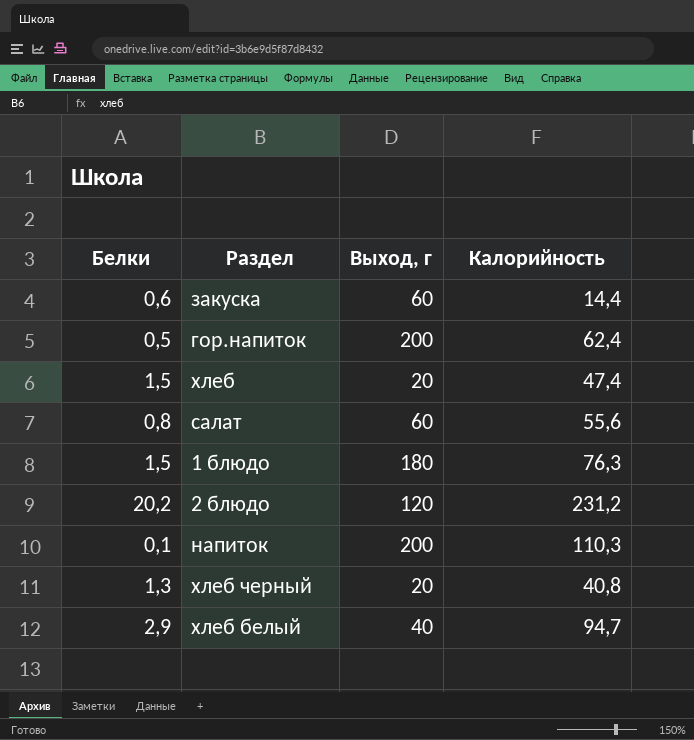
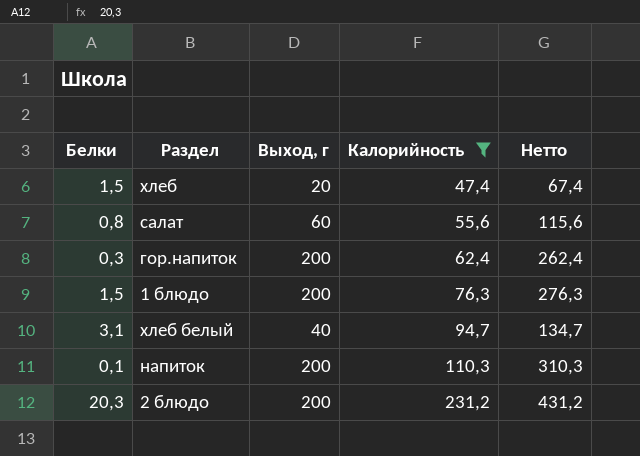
filter: none -> Калорийность >= 47,4
row order: none -> Калорийность ascending
column Нетто | formula: none -> [Выход, г] + [Калорийность]
гор.напиток | Белки: 0,5 -> 0,3
1 блюдо | Выход, г: 180 -> 200
хлеб белый | Белки: 2,9 -> 3,1
2 блюдо | Белки: 20,2 -> 20,3
2 блюдо | Выход, г: 120 -> 200

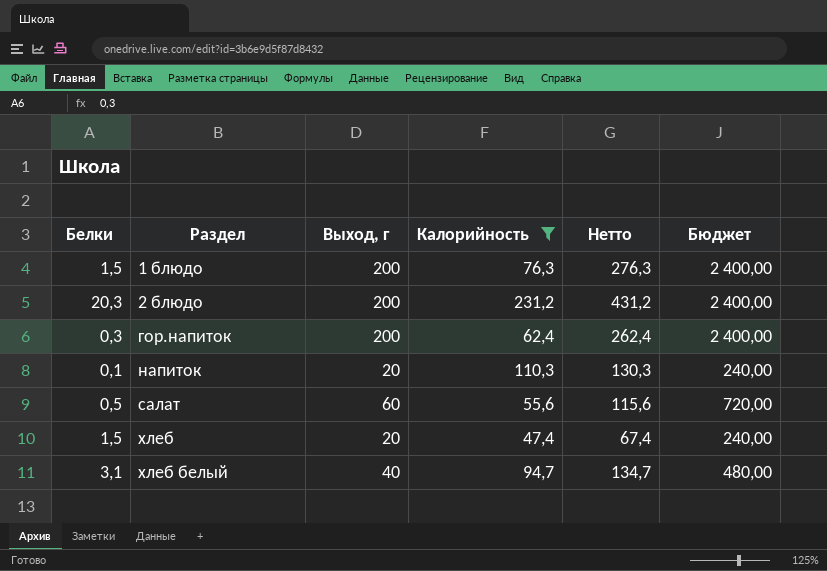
row order: Калорийность ascending -> Раздел ascending
column Бюджет | formula: none -> [Выход, г] * 12
напиток | Выход, г: 200 -> 20
напиток | Нетто: 310,3 -> 130,3
салат | Белки: 0,8 -> 0,5

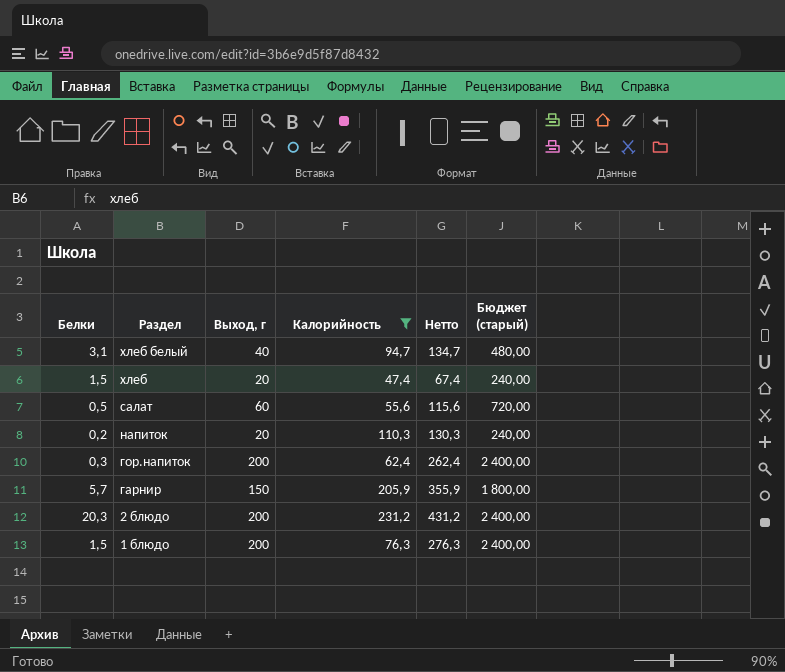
row order: Раздел ascending -> Раздел descending
column name: Бюджет -> Бюджет (старый)
напиток | Белки: 0,1 -> 0,2
row гарнир: none -> 5,7 | 150 | 205,9 | 355,9 | 1 800,00

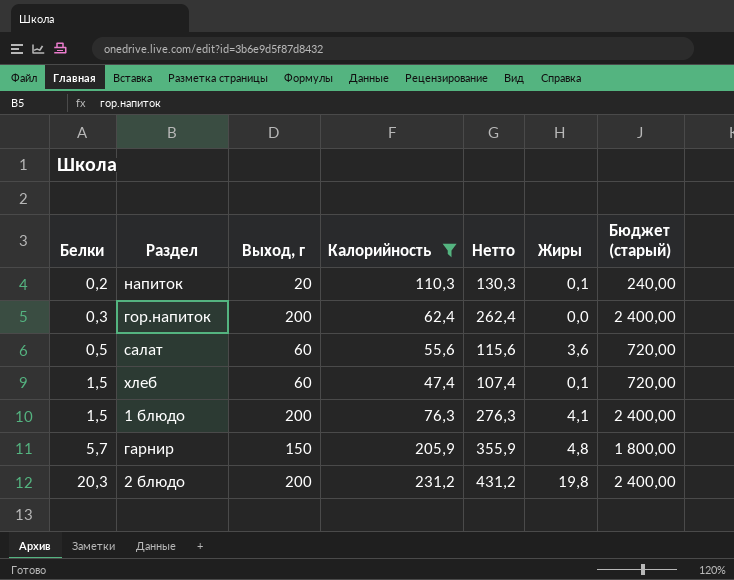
row order: Раздел descending -> Белки ascending
column Жиры | position: none -> 6
row хлеб белый: 3,1 | 40 | 94,7 | 134,7 | 480,00 -> none
хлеб | Выход, г: 20 -> 60
хлеб | Нетто: 67,4 -> 107,4
хлеб | Бюджет (старый): 240,00 -> 720,00

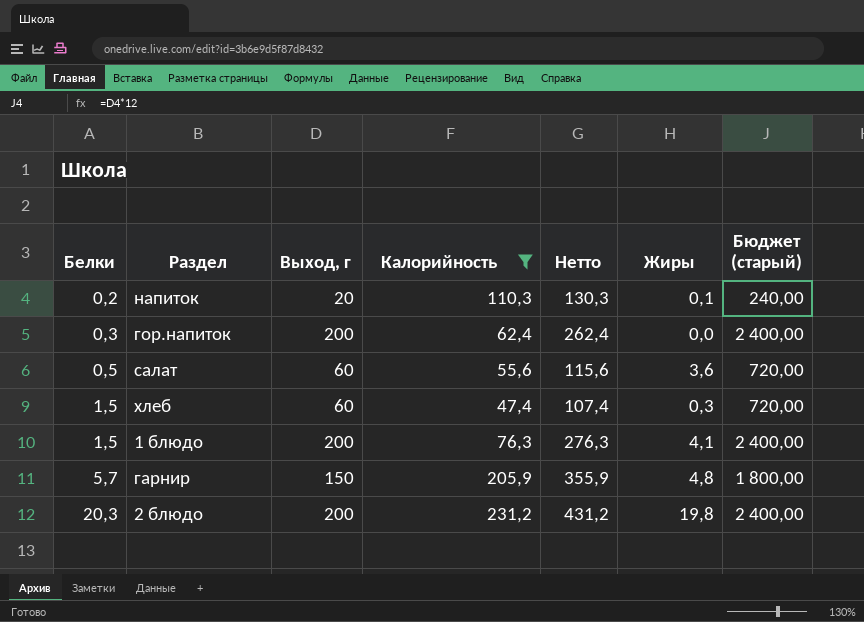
хлеб | Жиры: 0,1 -> 0,3

